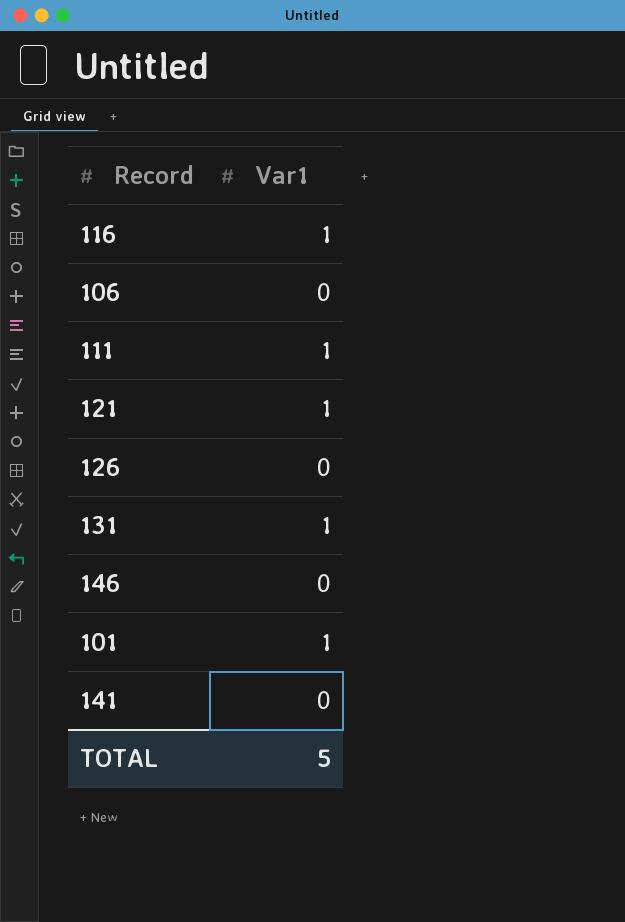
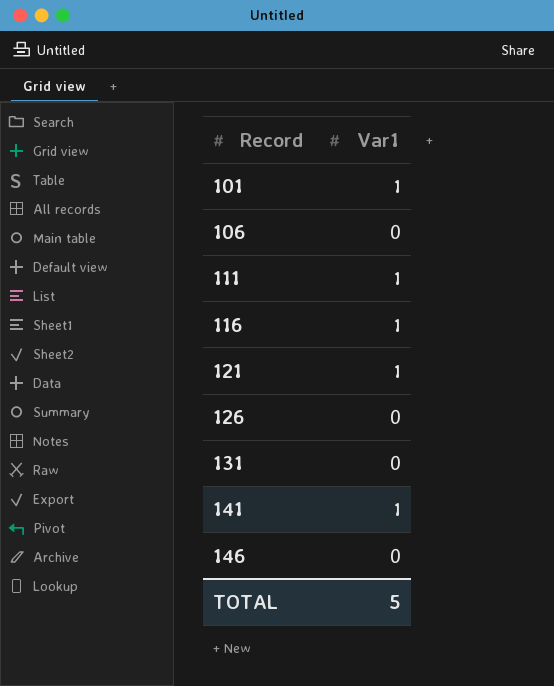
row order: none -> Record ascending
131 | Var1: 1 -> 0
141 | Var1: 0 -> 1

